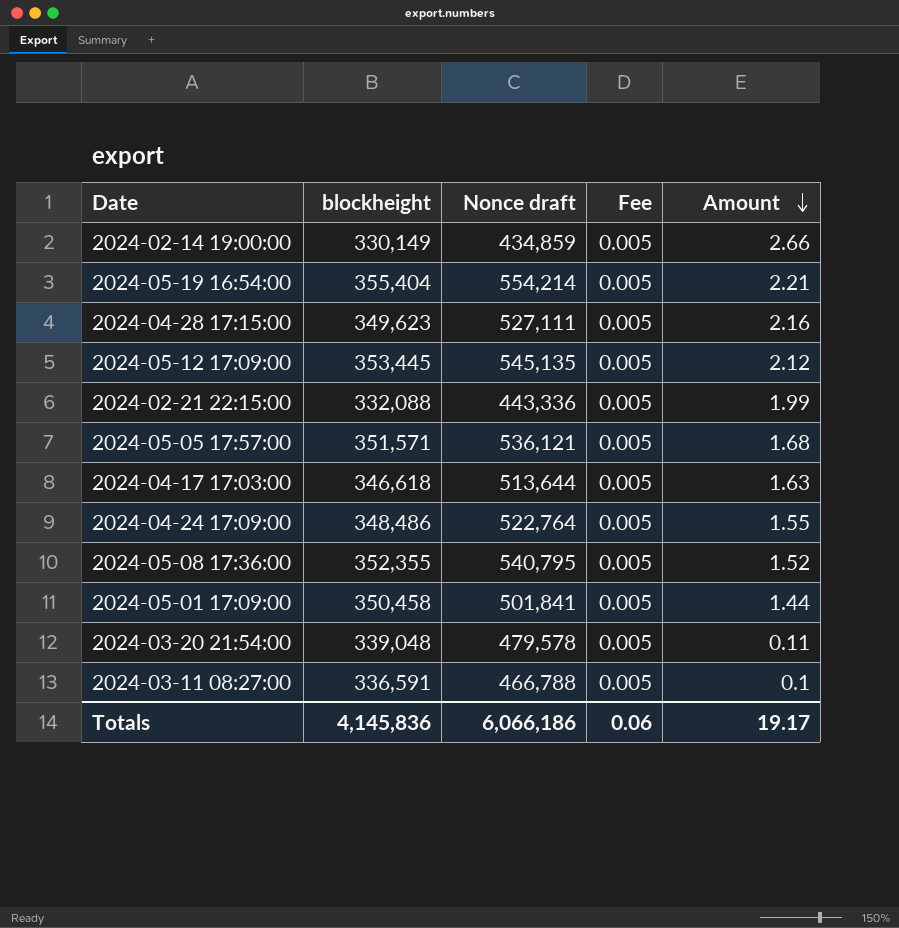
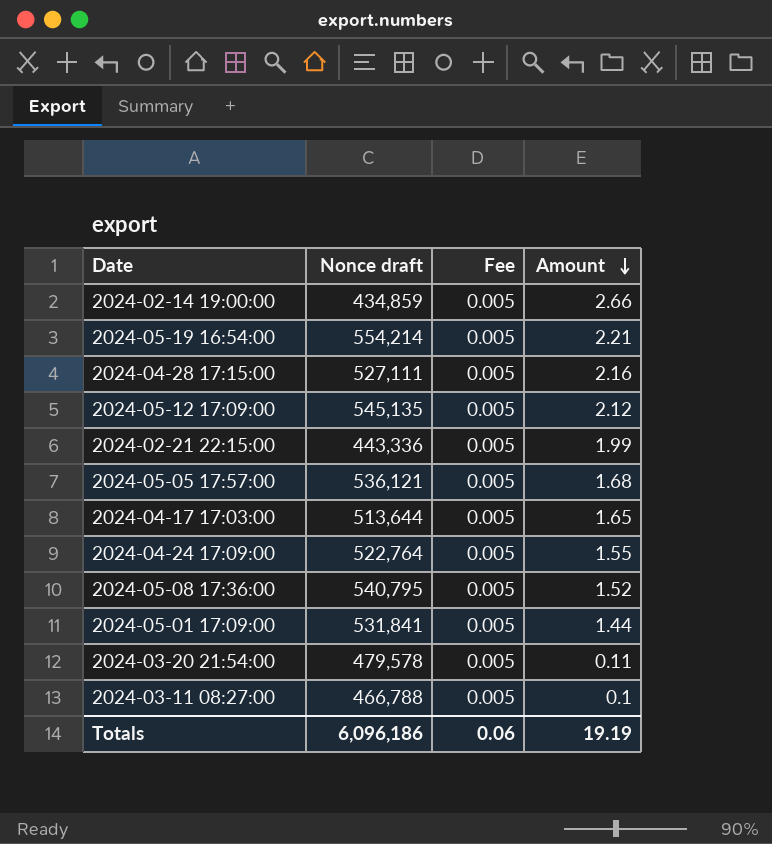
column blockheight | position: 2 -> none
2024-04-17 17:03:00 | Amount: 1.63 -> 1.65
2024-05-01 17:09:00 | Nonce draft: 501,841 -> 531,841
Totals | Nonce draft: 6,066,186 -> 6,096,186
Totals | Amount: 19.17 -> 19.19

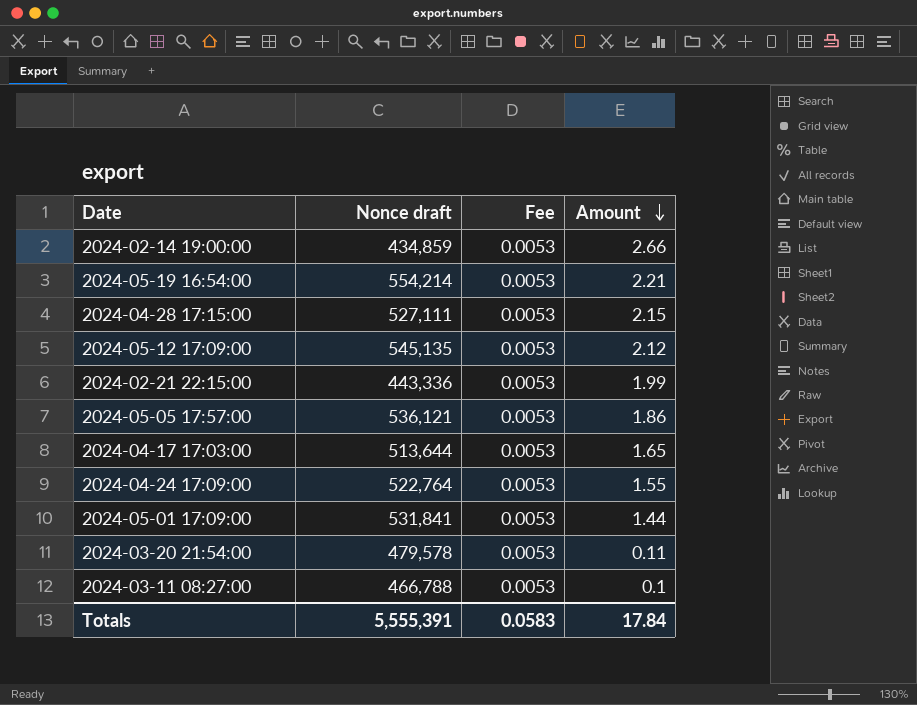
row 2024-05-08 17:36:00: 540,795 | 0.005 | 1.52 -> none
2024-02-14 19:00:00 | Fee: 0.005 -> 0.0053
2024-05-19 16:54:00 | Fee: 0.005 -> 0.0053
2024-04-28 17:15:00 | Fee: 0.005 -> 0.0053
2024-04-28 17:15:00 | Amount: 2.16 -> 2.15
2024-05-12 17:09:00 | Fee: 0.005 -> 0.0053
2024-02-21 22:15:00 | Fee: 0.005 -> 0.0053
2024-05-05 17:57:00 | Fee: 0.005 -> 0.0053
2024-05-05 17:57:00 | Amount: 1.68 -> 1.86
2024-04-17 17:03:00 | Fee: 0.005 -> 0.0053
2024-04-24 17:09:00 | Fee: 0.005 -> 0.0053
2024-05-01 17:09:00 | Fee: 0.005 -> 0.0053
2024-03-20 21:54:00 | Fee: 0.005 -> 0.0053
2024-03-11 08:27:00 | Fee: 0.005 -> 0.0053
Totals | Nonce draft: 6,096,186 -> 5,555,391
Totals | Fee: 0.06 -> 0.0583
Totals | Amount: 19.19 -> 17.84

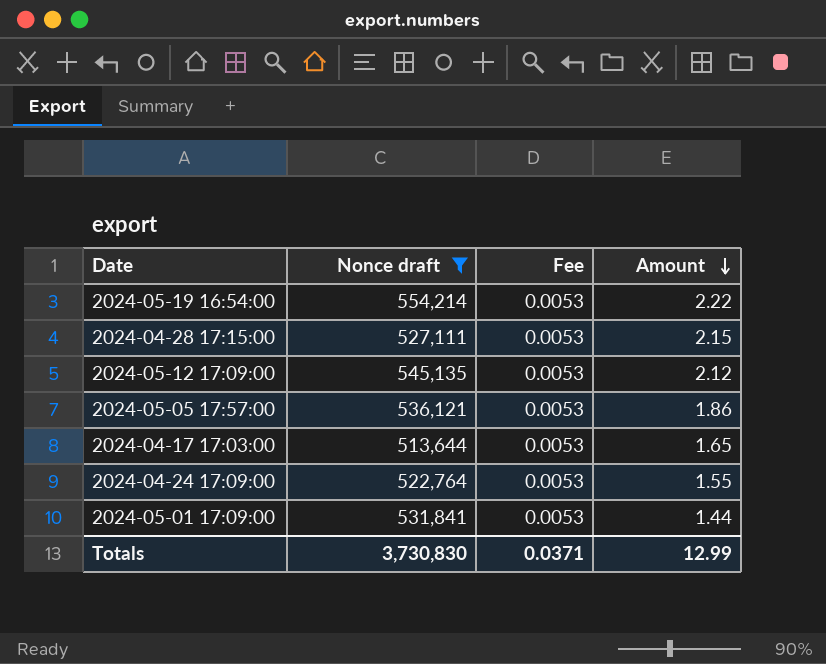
filter: none -> Nonce draft >= 513,644
2024-05-19 16:54:00 | Amount: 2.21 -> 2.22
Totals | Nonce draft: 5,555,391 -> 3,730,830
Totals | Fee: 0.0583 -> 0.0371
Totals | Amount: 17.84 -> 12.99

